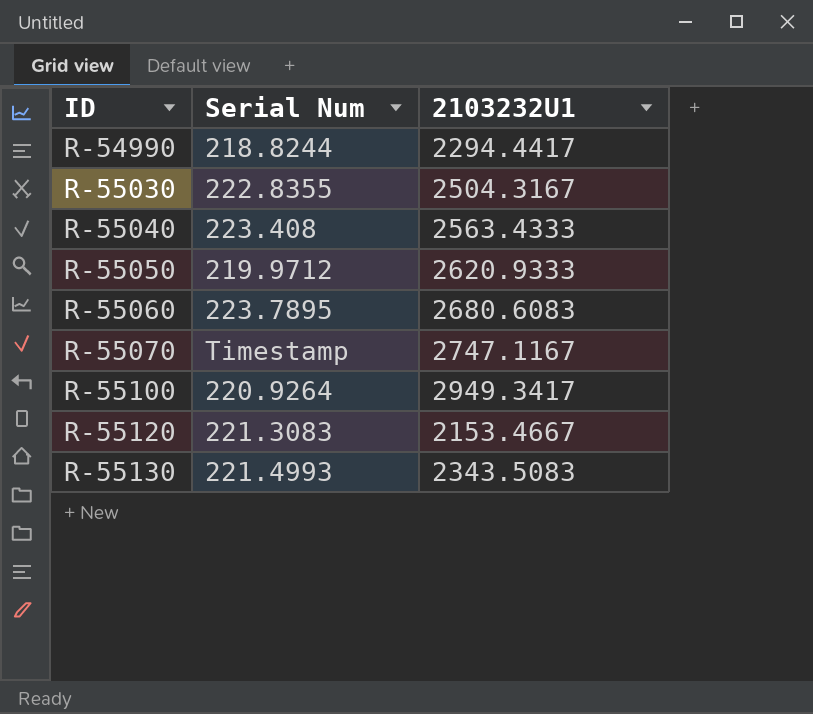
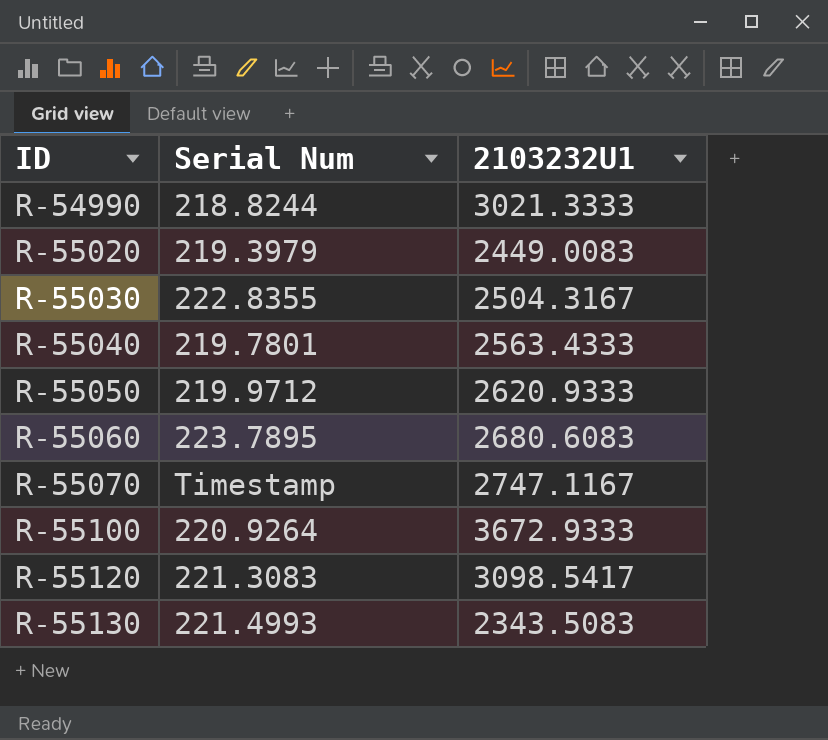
R-54990 | 2103232U1: 2294.4417 -> 3021.3333
row R-55020: none -> 219.3979 | 2449.0083
R-55040 | Serial Num: 223.408 -> 219.7801
R-55100 | 2103232U1: 2949.3417 -> 3672.9333
R-55120 | 2103232U1: 2153.4667 -> 3098.5417

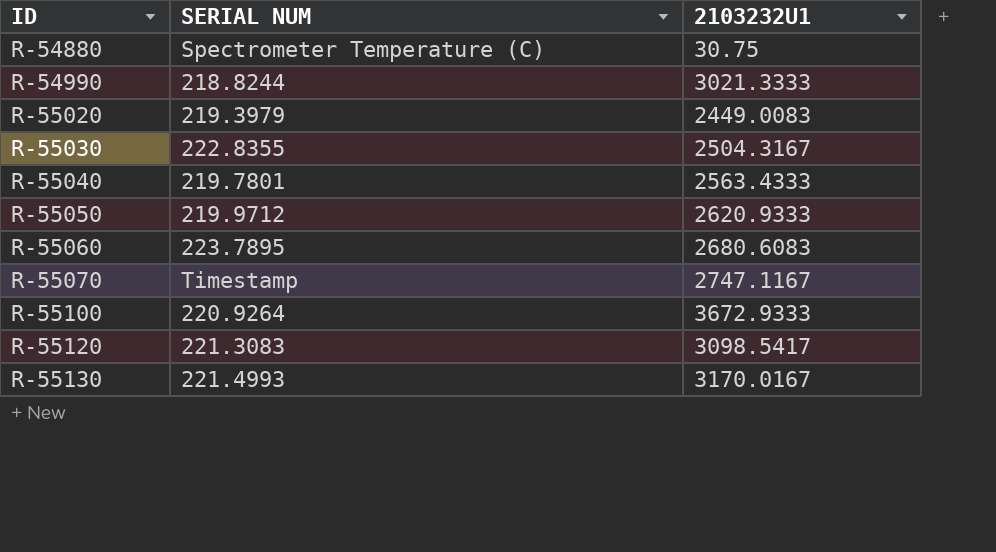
column name: Serial Num -> SERIAL NUM
row R-54880: none -> Spectrometer Temperature (C) | 30.75
R-55130 | 2103232U1: 2343.5083 -> 3170.0167

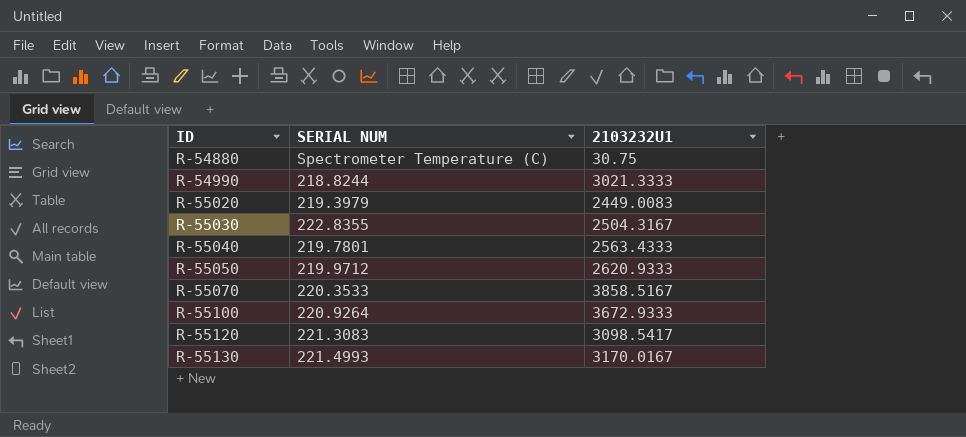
row R-55060: 223.7895 | 2680.6083 -> none
R-55070 | SERIAL NUM: Timestamp -> 220.3533
R-55070 | 2103232U1: 2747.1167 -> 3858.5167

